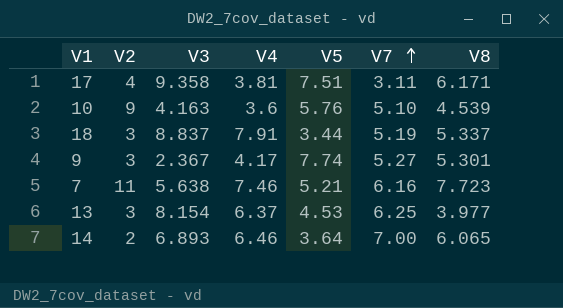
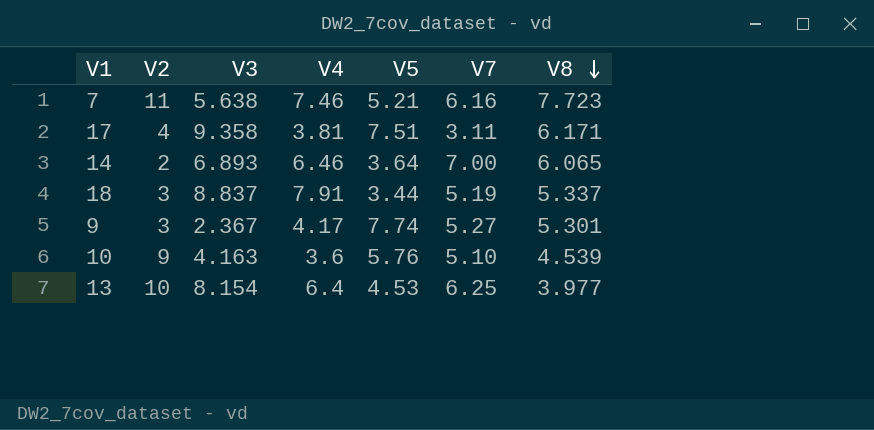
row order: V7 ascending -> V8 descending
13 | V2: 3 -> 10
13 | V4: 6.37 -> 6.4

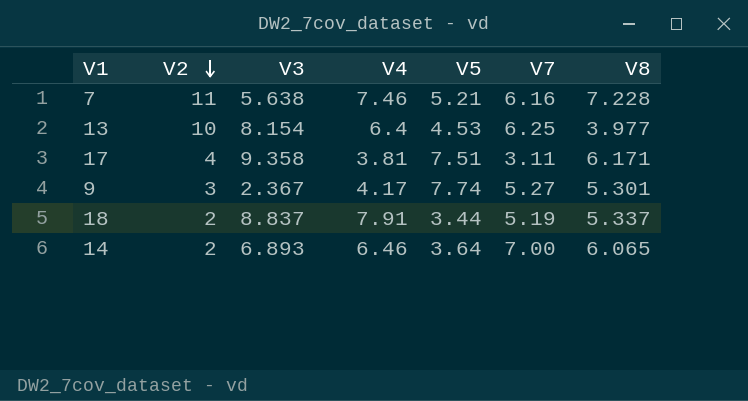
row order: V8 descending -> V2 descending
row 10: 9 | 4.163 | 3.6 | 5.76 | 5.10 | 4.539 -> none
7 | V8: 7.723 -> 7.228
18 | V2: 3 -> 2

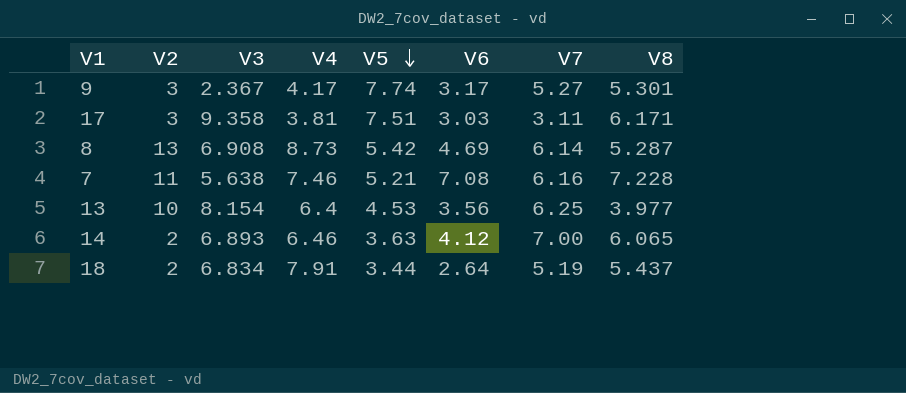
row order: V2 descending -> V5 descending
column V6 | position: none -> 6
17 | V2: 4 -> 3
row 8: none -> 13 | 6.908 | 8.73 | 5.42 | 4.69 | 6.14 | 5.287
14 | V5: 3.64 -> 3.63
18 | V3: 8.837 -> 6.834
18 | V8: 5.337 -> 5.437

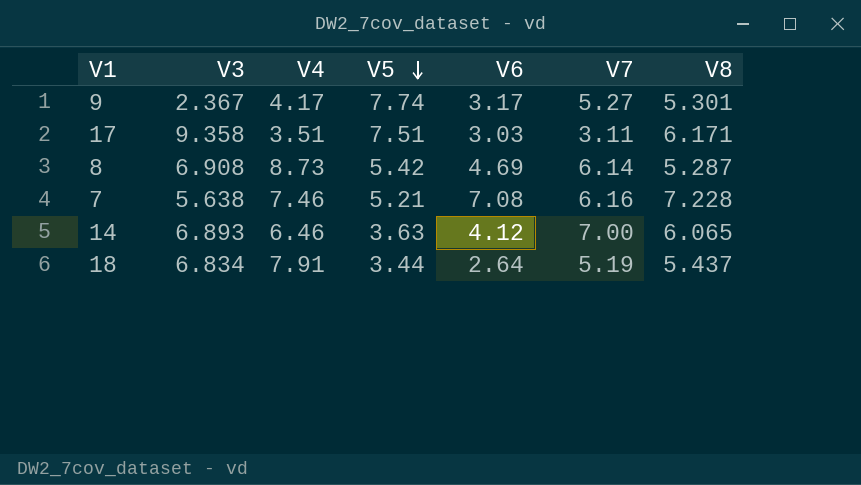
column V2 | position: 2 -> none
row 13: 10 | 8.154 | 6.4 | 4.53 | 3.56 | 6.25 | 3.977 -> none
17 | V4: 3.81 -> 3.51

